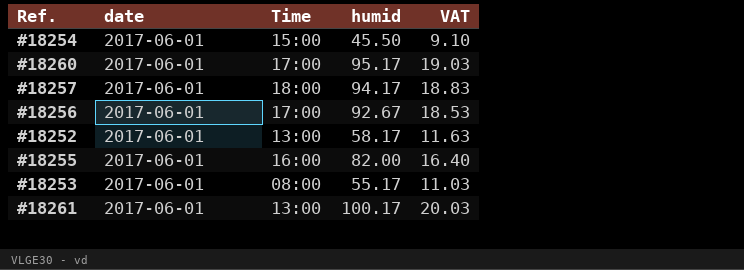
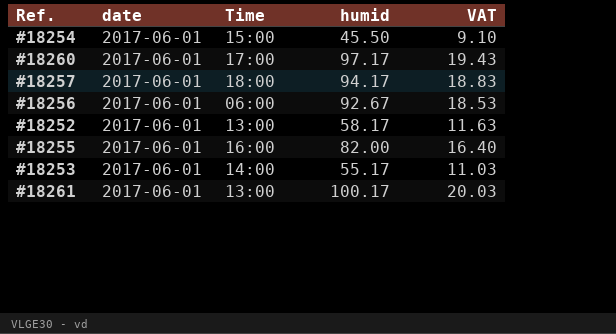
#18260 | humid: 95.17 -> 97.17
#18260 | VAT: 19.03 -> 19.43
#18256 | Time: 17:00 -> 06:00
#18253 | Time: 08:00 -> 14:00

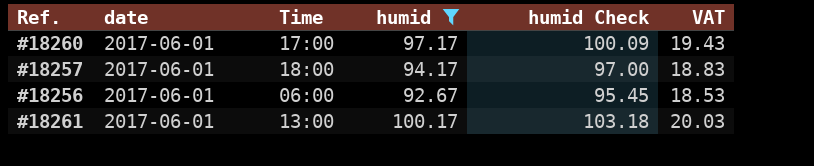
filter: none -> humid >= 92.67
column humid Check | formula: none -> [humid] * 1.03

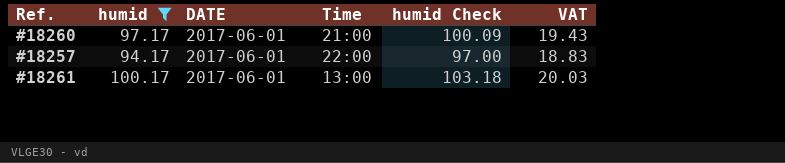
column humid | position: 4 -> 2
column name: date -> DATE
row #18256: 2017-06-01 | 06:00 | 92.67 | 95.45 | 18.53 -> none
#18260 | Time: 17:00 -> 21:00
#18257 | Time: 18:00 -> 22:00

